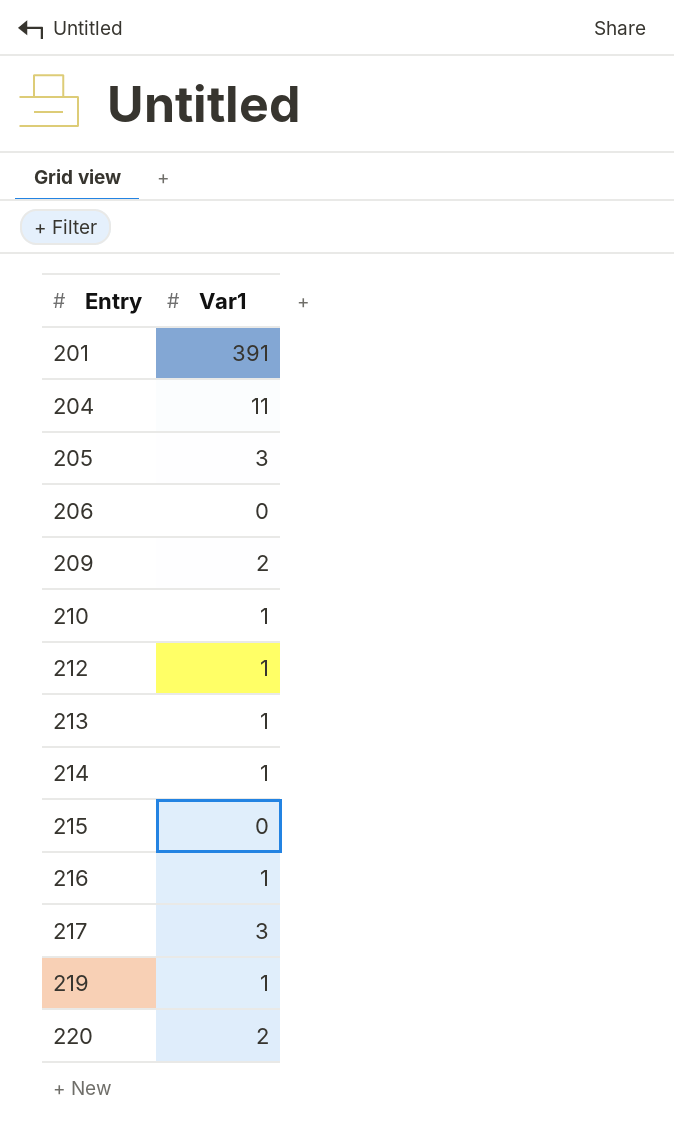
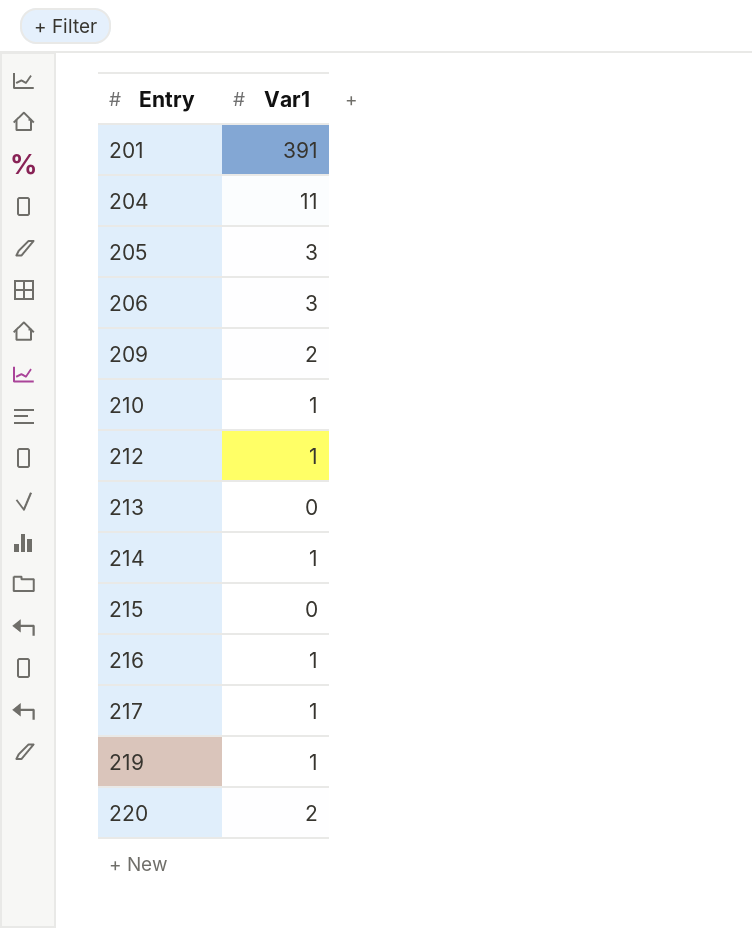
206 | Var1: 0 -> 3
213 | Var1: 1 -> 0
217 | Var1: 3 -> 1

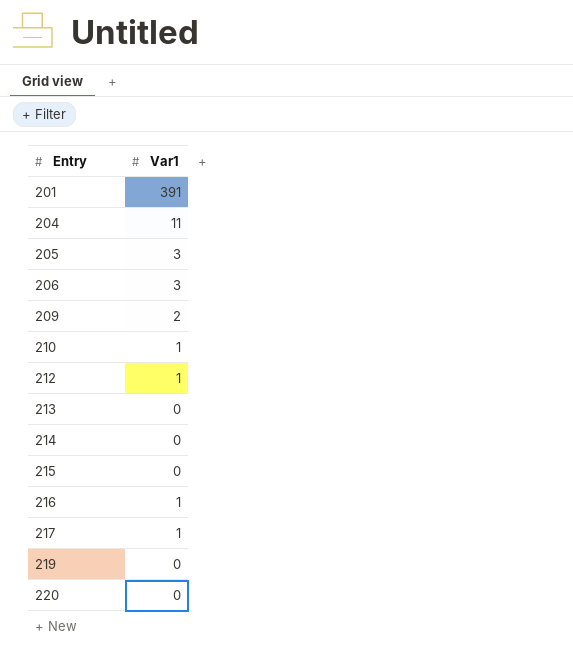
214 | Var1: 1 -> 0
219 | Var1: 1 -> 0
220 | Var1: 2 -> 0

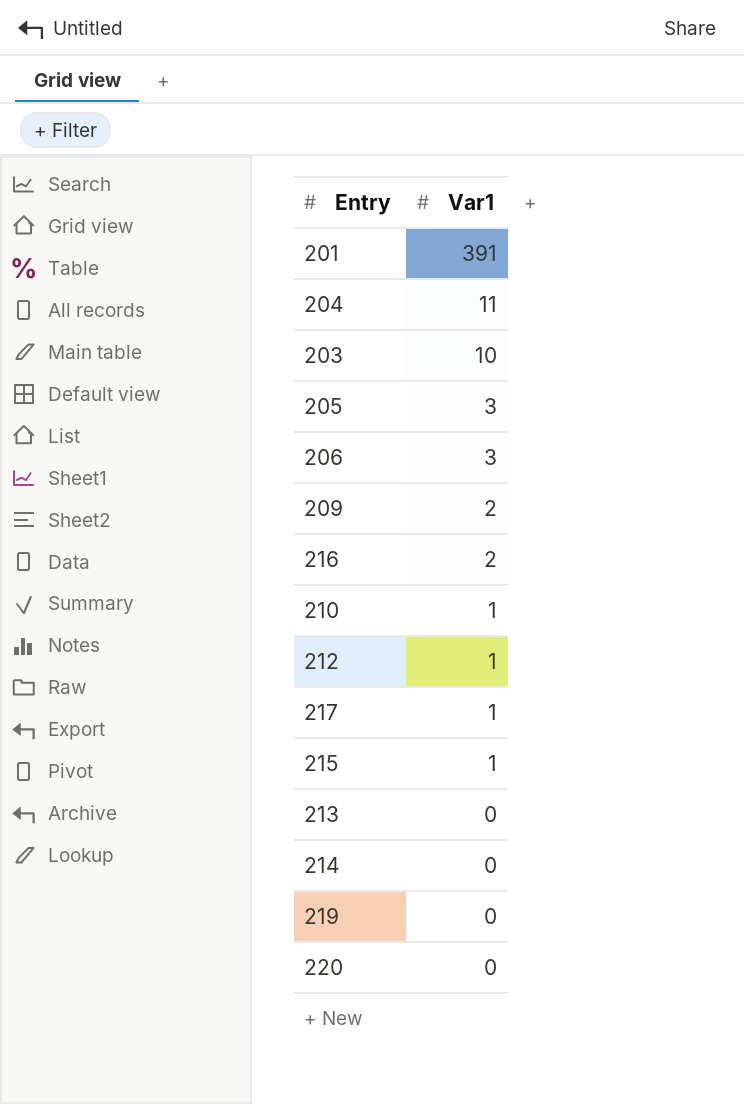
row order: Entry ascending -> Var1 descending
row 203: none -> 10
216 | Var1: 1 -> 2
215 | Var1: 0 -> 1

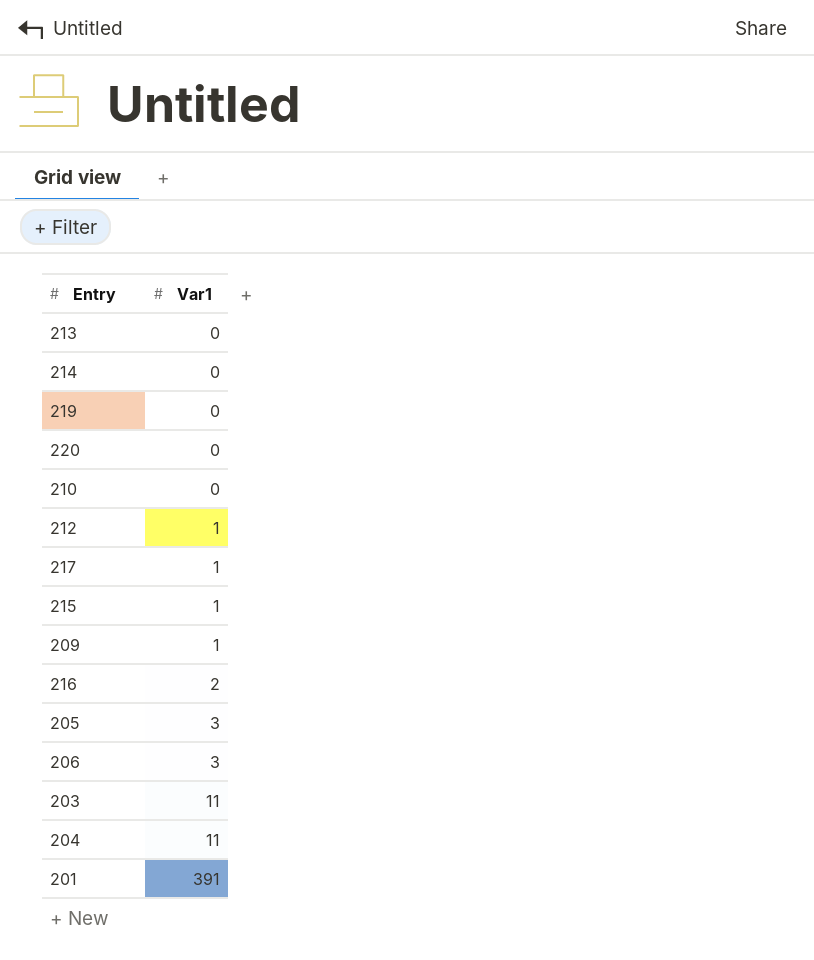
row order: Var1 descending -> Var1 ascending
210 | Var1: 1 -> 0
209 | Var1: 2 -> 1
203 | Var1: 10 -> 11

